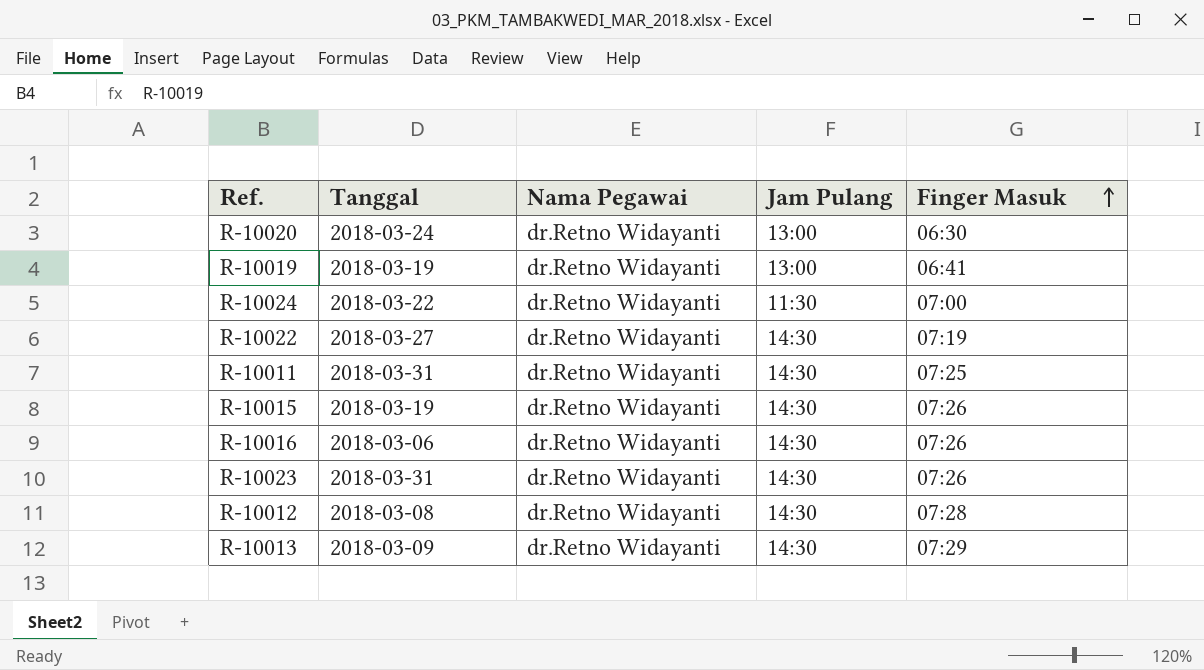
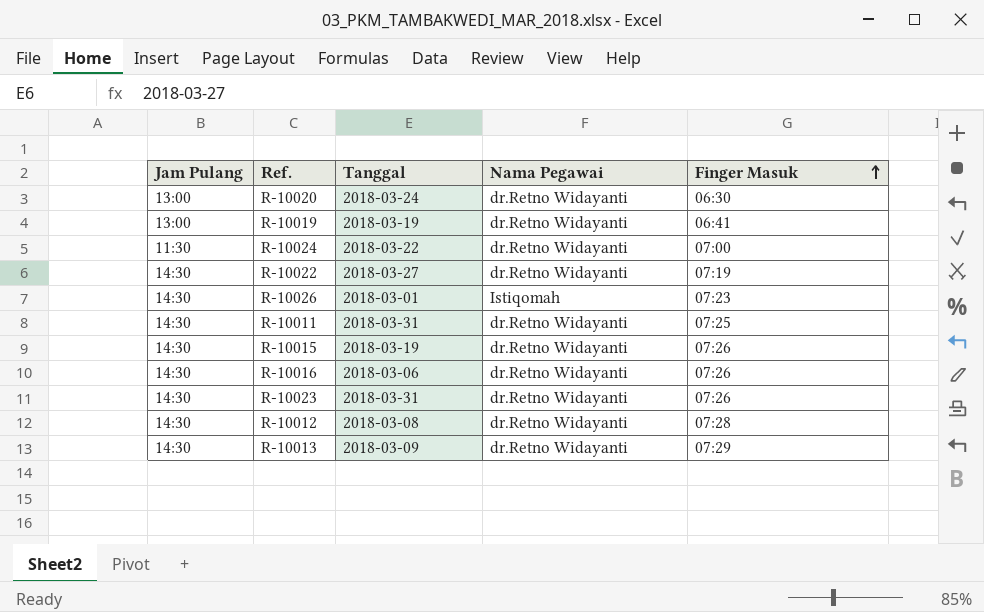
column Jam Pulang | position: 4 -> 1
row R-10026: none -> 14:30 | 2018-03-01 | Istiqomah | 07:23

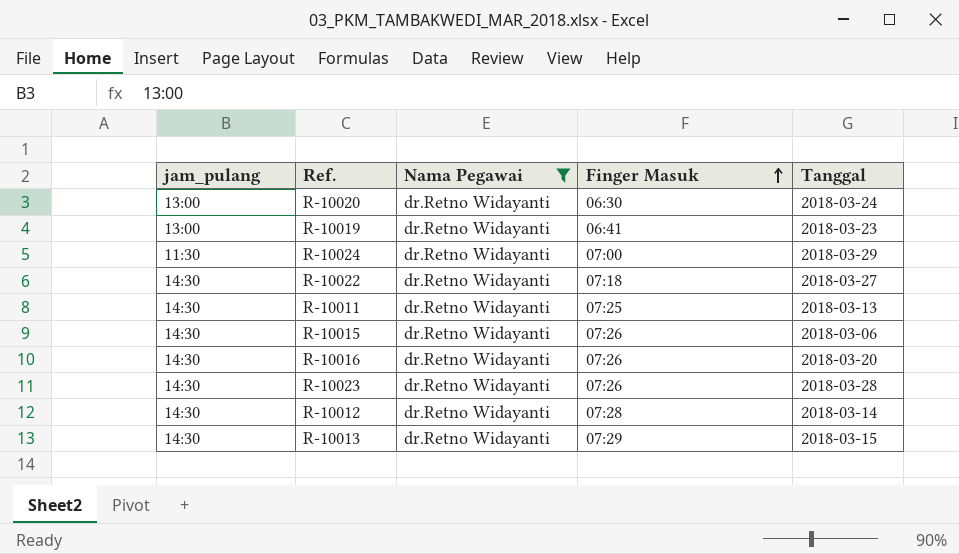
filter: none -> Nama Pegawai = dr.Retno Widayanti
column name: Jam Pulang -> jam_pulang
column Tanggal | position: 3 -> 5
R-10019 | Tanggal: 2018-03-19 -> 2018-03-23
R-10024 | Tanggal: 2018-03-22 -> 2018-03-29
R-10022 | Finger Masuk: 07:19 -> 07:18
R-10011 | Tanggal: 2018-03-31 -> 2018-03-13
R-10015 | Tanggal: 2018-03-19 -> 2018-03-06
R-10016 | Tanggal: 2018-03-06 -> 2018-03-20
R-10023 | Tanggal: 2018-03-31 -> 2018-03-28
R-10012 | Tanggal: 2018-03-08 -> 2018-03-14
R-10013 | Tanggal: 2018-03-09 -> 2018-03-15

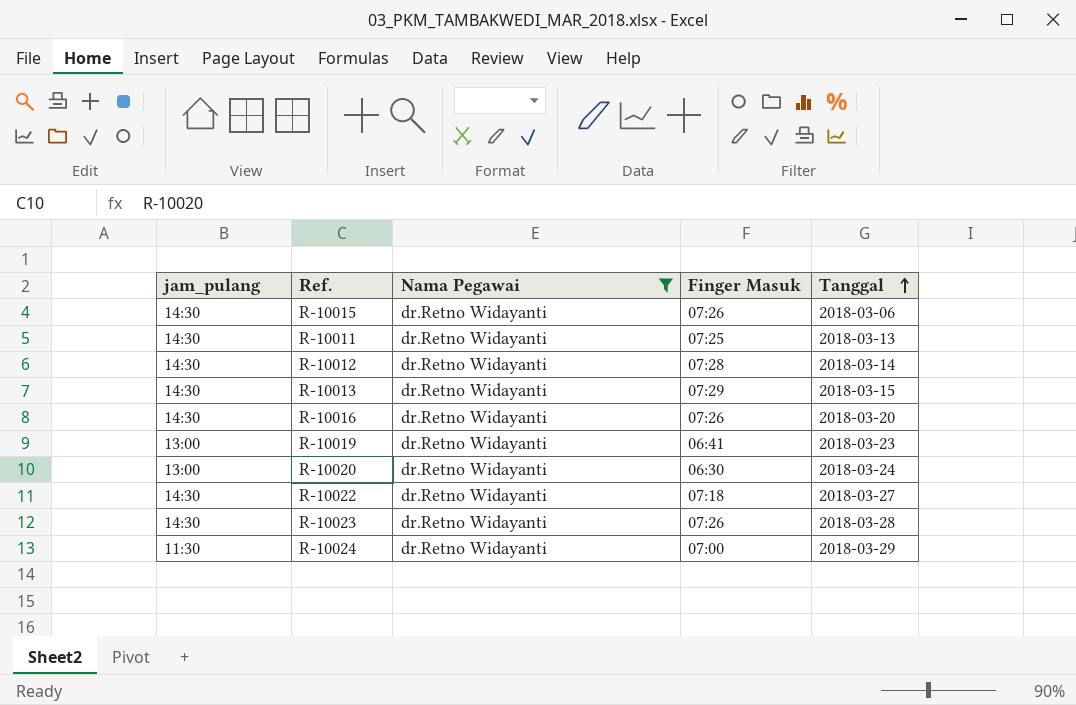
row order: Finger Masuk ascending -> Tanggal ascending

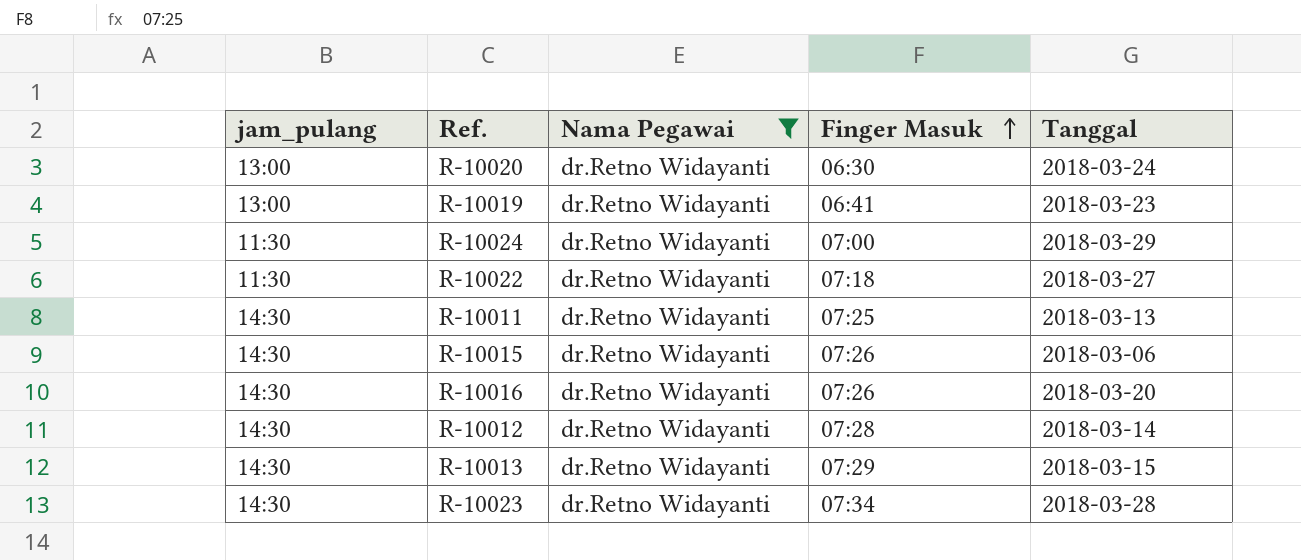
row order: Tanggal ascending -> Finger Masuk ascending
R-10022 | jam_pulang: 14:30 -> 11:30
R-10023 | Finger Masuk: 07:26 -> 07:34

